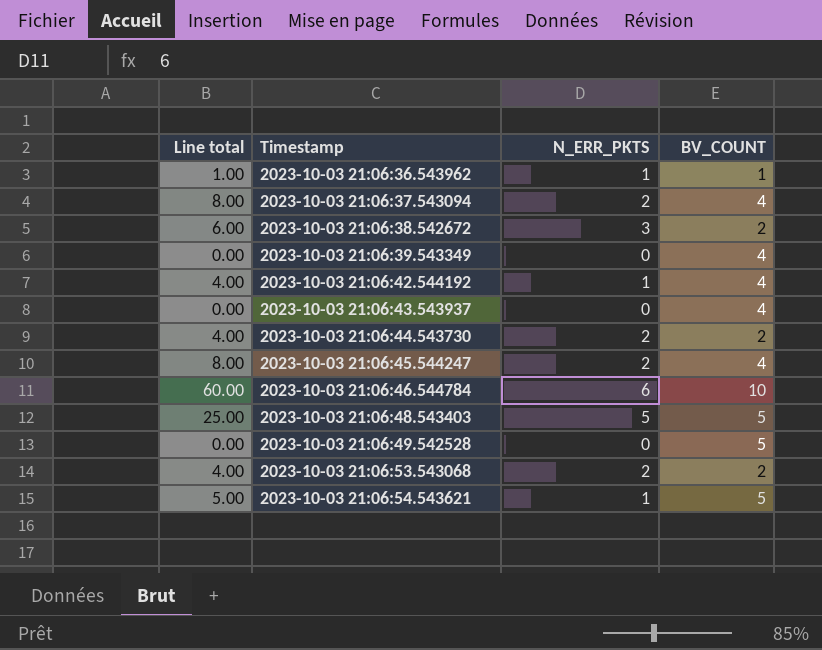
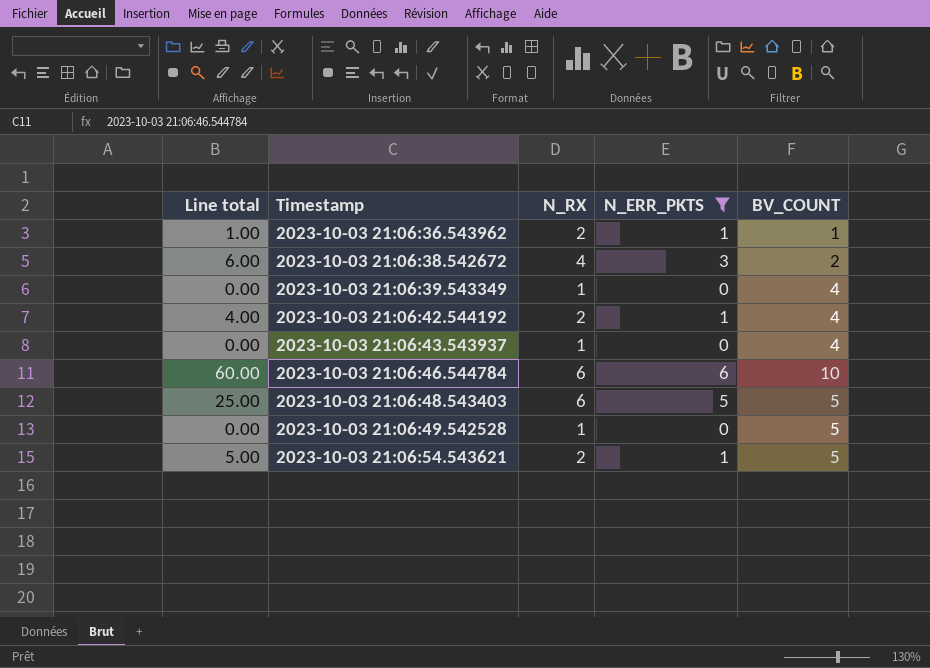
filter: none -> N_ERR_PKTS != 2
column N_RX | position: none -> 3

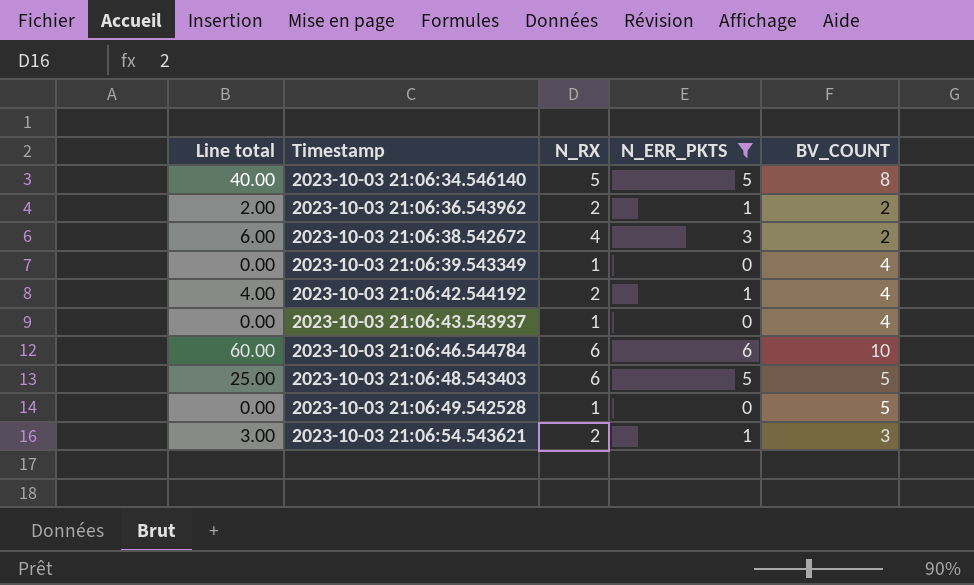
row 2023-10-03 21:06:34.546140: none -> 40.00 | 5 | 5 | 8
2023-10-03 21:06:36.543962 | Line total: 1.00 -> 2.00
2023-10-03 21:06:36.543962 | BV_COUNT: 1 -> 2
2023-10-03 21:06:54.543621 | Line total: 5.00 -> 3.00
2023-10-03 21:06:54.543621 | BV_COUNT: 5 -> 3

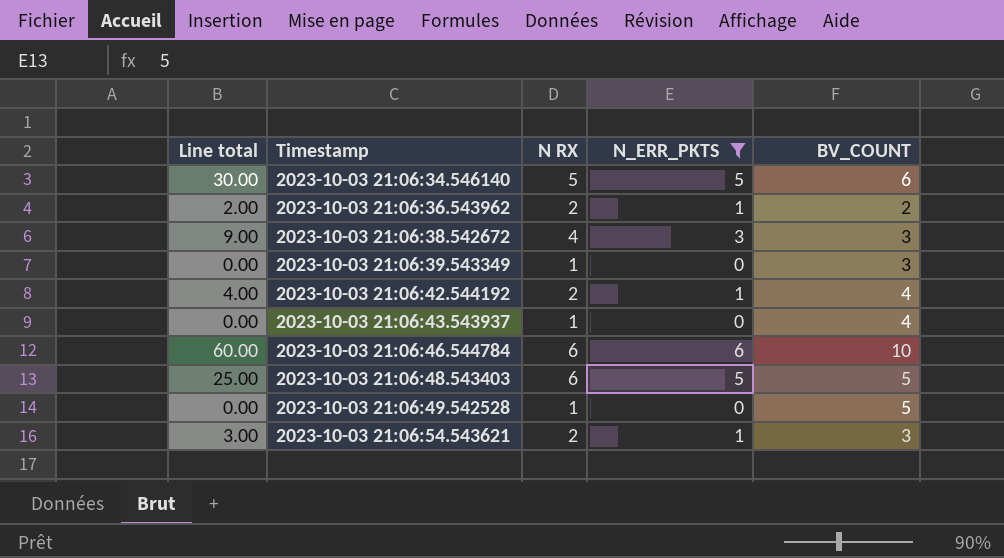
column name: N_RX -> N RX
2023-10-03 21:06:34.546140 | Line total: 40.00 -> 30.00
2023-10-03 21:06:34.546140 | BV_COUNT: 8 -> 6
2023-10-03 21:06:38.542672 | Line total: 6.00 -> 9.00
2023-10-03 21:06:38.542672 | BV_COUNT: 2 -> 3
2023-10-03 21:06:39.543349 | BV_COUNT: 4 -> 3

